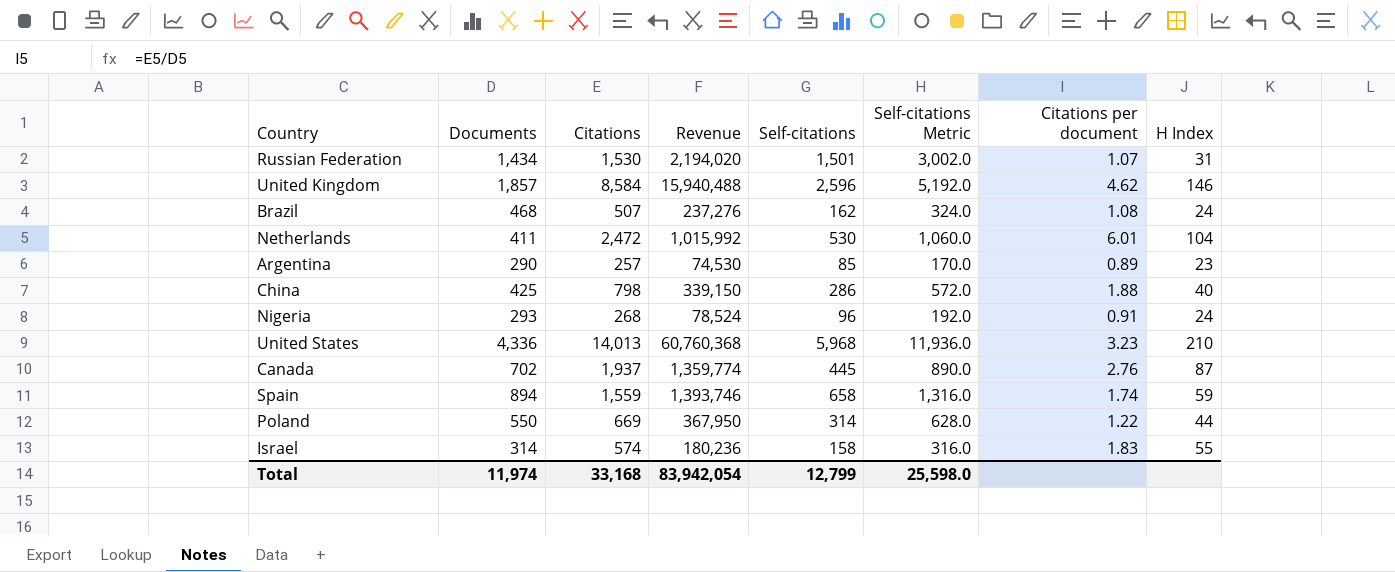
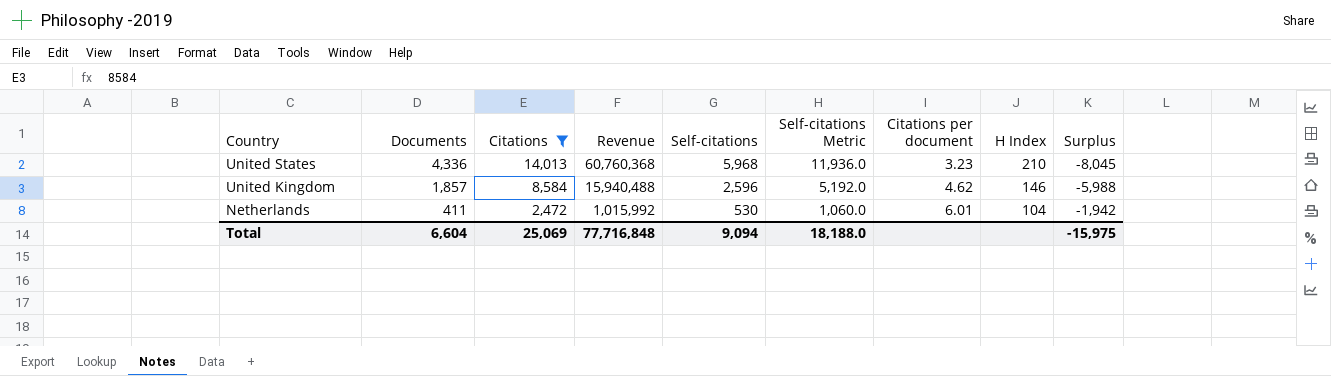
filter: none -> Citations >= 2,472
row order: none -> Country descending
column Surplus | formula: none -> [Self-citations] - [Citations]
Total | Documents: 11,974 -> 6,604
Total | Citations: 33,168 -> 25,069
Total | Revenue: 83,942,054 -> 77,716,848
Total | Self-citations: 12,799 -> 9,094
Total | Self-citations Metric: 25,598.0 -> 18,188.0

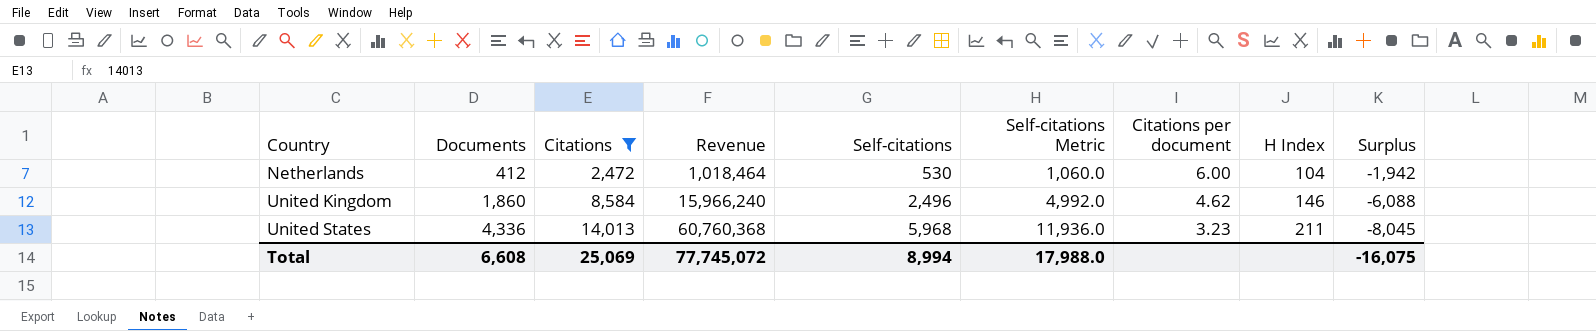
row order: Country descending -> Country ascending
Netherlands | Documents: 411 -> 412
Netherlands | Revenue: 1,015,992 -> 1,018,464
Netherlands | Citations per document: 6.01 -> 6.00
United Kingdom | Documents: 1,857 -> 1,860
United Kingdom | Revenue: 15,940,488 -> 15,966,240
United Kingdom | Self-citations: 2,596 -> 2,496
United Kingdom | Self-citations Metric: 5,192.0 -> 4,992.0
United Kingdom | Surplus: -5,988 -> -6,088
United States | H Index: 210 -> 211
Total | Documents: 6,604 -> 6,608
Total | Revenue: 77,716,848 -> 77,745,072
Total | Self-citations: 9,094 -> 8,994
Total | Self-citations Metric: 18,188.0 -> 17,988.0
Total | Surplus: -15,975 -> -16,075

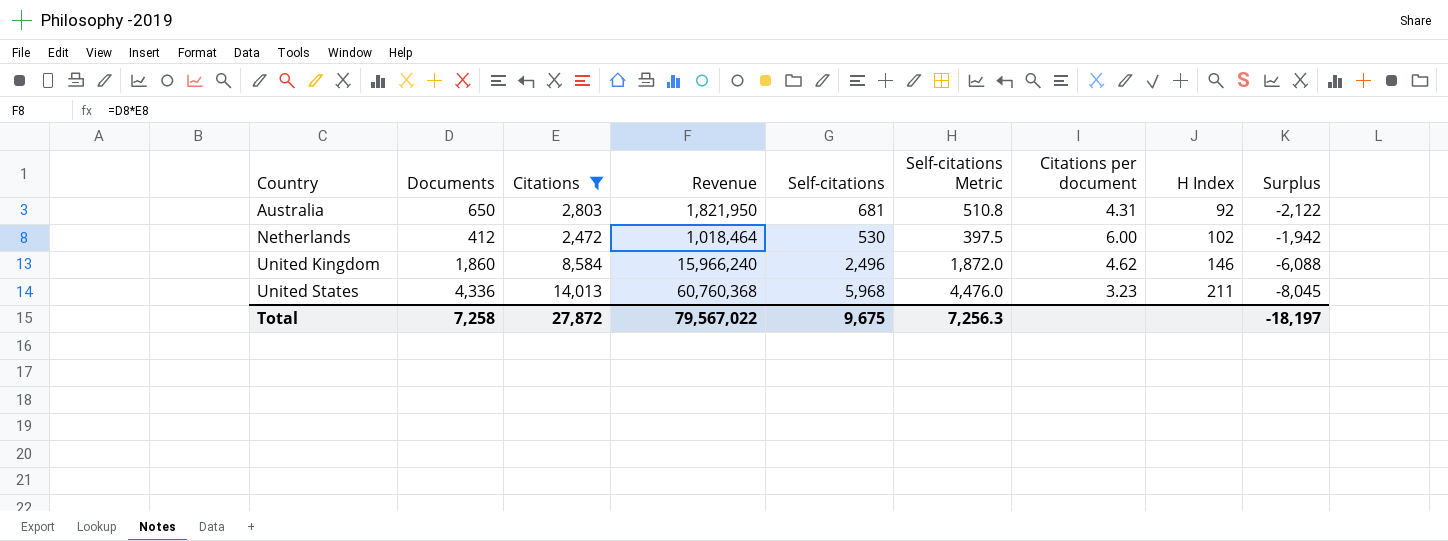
column Self-citations Metric | formula: [Self-citations] * 2 -> [Self-citations] * 0.75
row Australia: none -> 650 | 2,803 | 1,821,950 | 681 | 510.8 | 4.31 | 92 | -2,122
Netherlands | H Index: 104 -> 102
Total | Documents: 6,608 -> 7,258
Total | Citations: 25,069 -> 27,872
Total | Revenue: 77,745,072 -> 79,567,022
Total | Self-citations: 8,994 -> 9,675
Total | Self-citations Metric: 17,988.0 -> 7,256.3
Total | Surplus: -16,075 -> -18,197

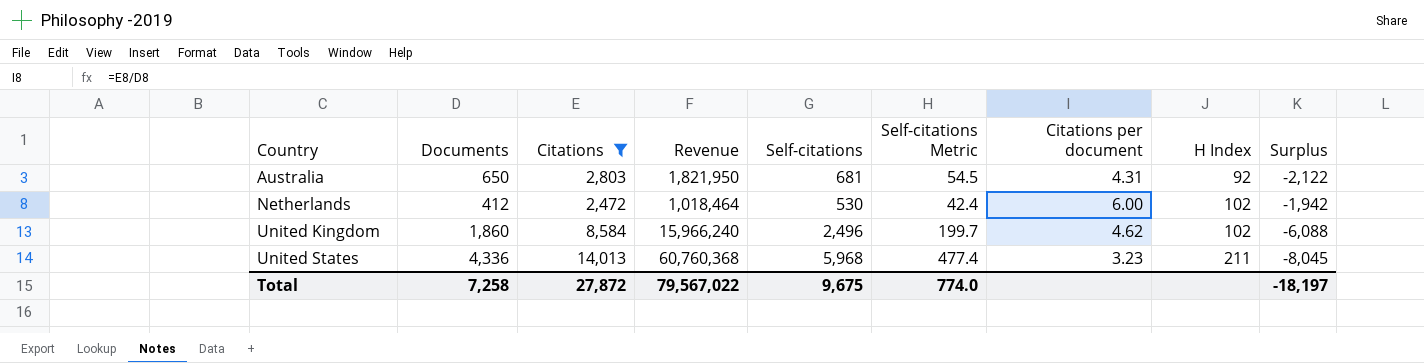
column Self-citations Metric | formula: [Self-citations] * 0.75 -> [Self-citations] * 0.08
United Kingdom | H Index: 146 -> 102
Total | Self-citations Metric: 7,256.3 -> 774.0

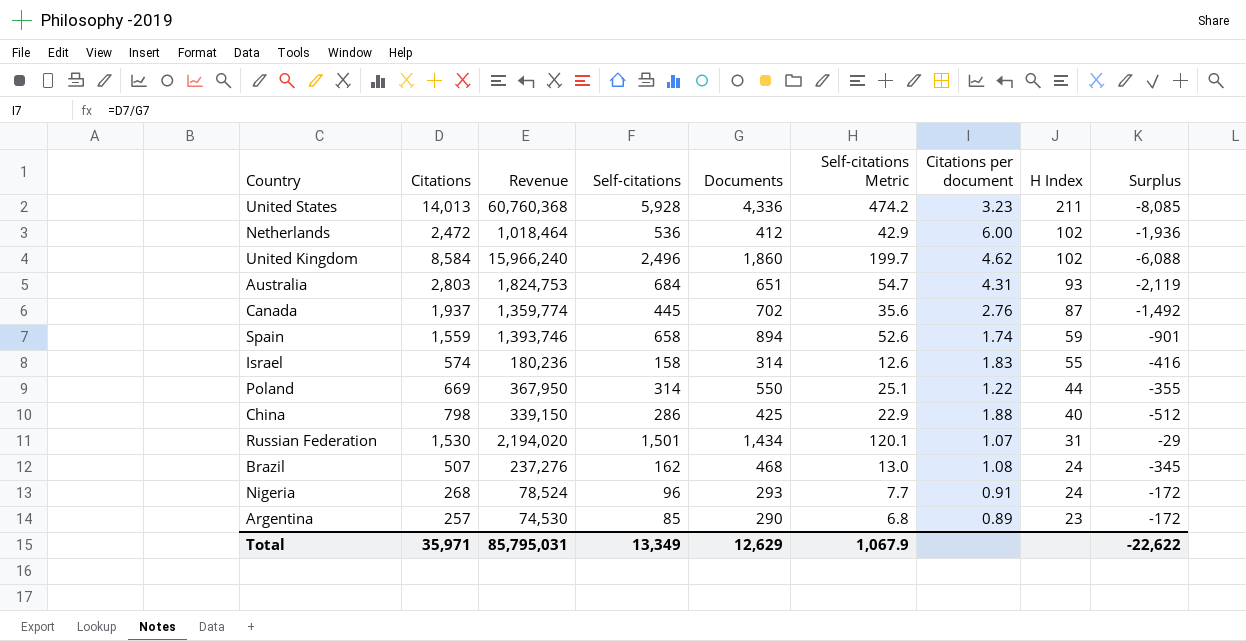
filter: Citations >= 2,472 -> none
row order: Country ascending -> H Index descending
column Documents | position: 2 -> 5
United States | Self-citations: 5,968 -> 5,928
United States | Self-citations Metric: 477.4 -> 474.2
United States | Surplus: -8,045 -> -8,085
Netherlands | Self-citations: 530 -> 536
Netherlands | Self-citations Metric: 42.4 -> 42.9
Netherlands | Surplus: -1,942 -> -1,936
Australia | Revenue: 1,821,950 -> 1,824,753
Australia | Self-citations: 681 -> 684
Australia | Documents: 650 -> 651
Australia | Self-citations Metric: 54.5 -> 54.7
Australia | H Index: 92 -> 93
Australia | Surplus: -2,122 -> -2,119
Total | Citations: 27,872 -> 35,971
Total | Revenue: 79,567,022 -> 85,795,031
Total | Self-citations: 9,675 -> 13,349
Total | Documents: 7,258 -> 12,629
Total | Self-citations Metric: 774.0 -> 1,067.9
Total | Surplus: -18,197 -> -22,622

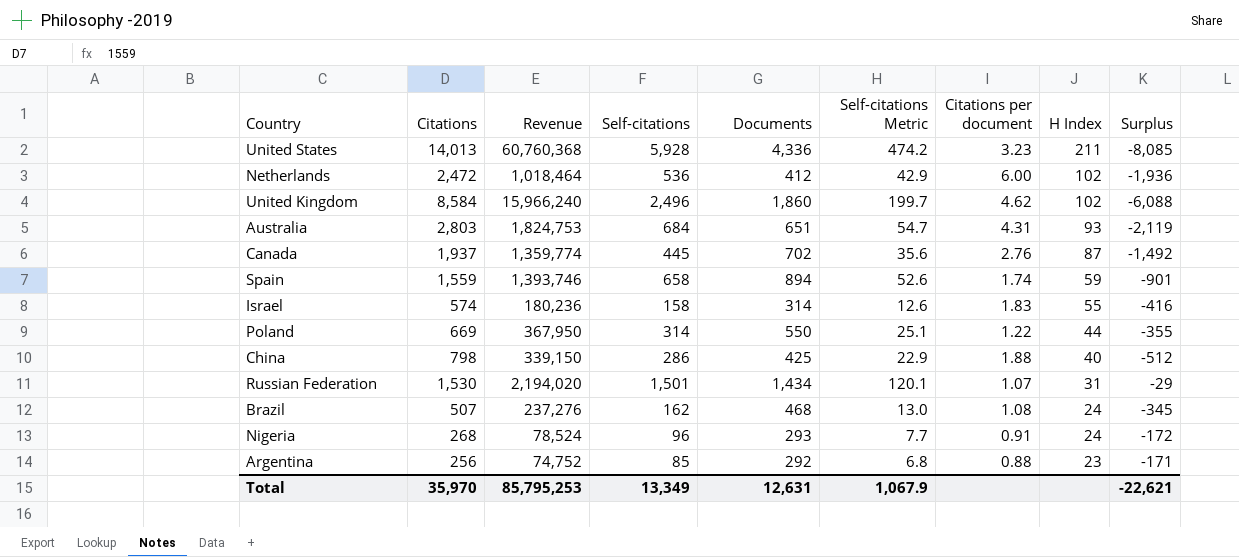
Argentina | Citations: 257 -> 256
Argentina | Revenue: 74,530 -> 74,752
Argentina | Documents: 290 -> 292
Argentina | Citations per document: 0.89 -> 0.88
Argentina | Surplus: -172 -> -171
Total | Citations: 35,971 -> 35,970
Total | Revenue: 85,795,031 -> 85,795,253
Total | Documents: 12,629 -> 12,631
Total | Surplus: -22,622 -> -22,621

